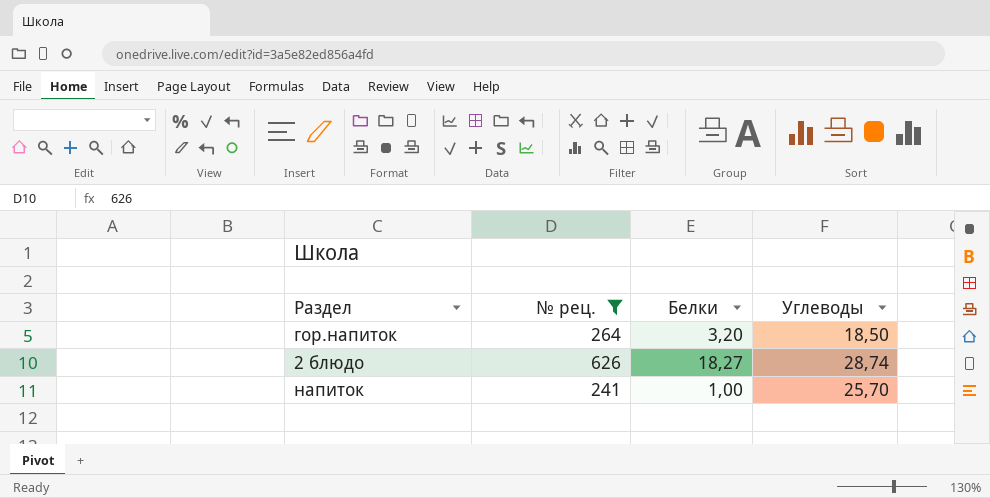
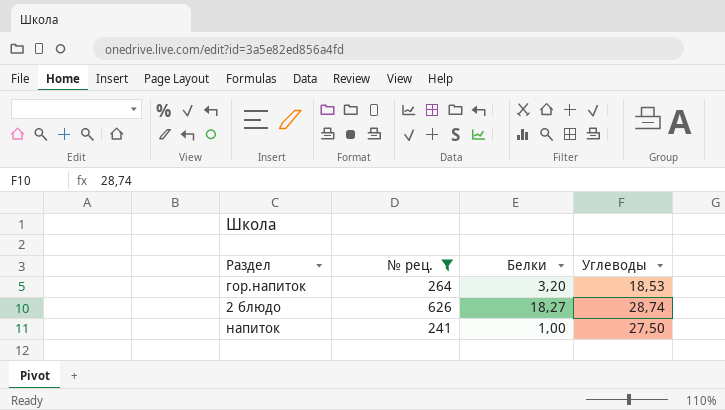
гор.напиток | Углеводы: 18,50 -> 18,53
напиток | Углеводы: 25,70 -> 27,50

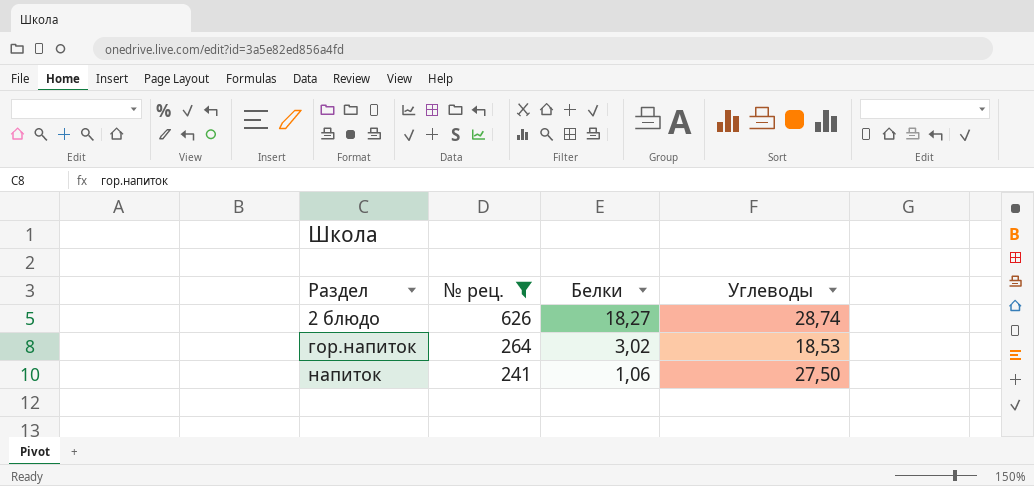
row order: none -> Раздел ascending
гор.напиток | Белки: 3,20 -> 3,02
напиток | Белки: 1,00 -> 1,06

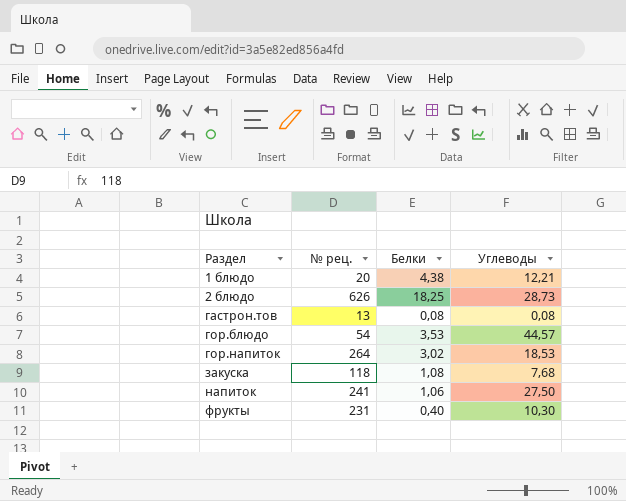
filter: № рец. >= 241 -> none
2 блюдо | Белки: 18,27 -> 18,25
2 блюдо | Углеводы: 28,74 -> 28,73

